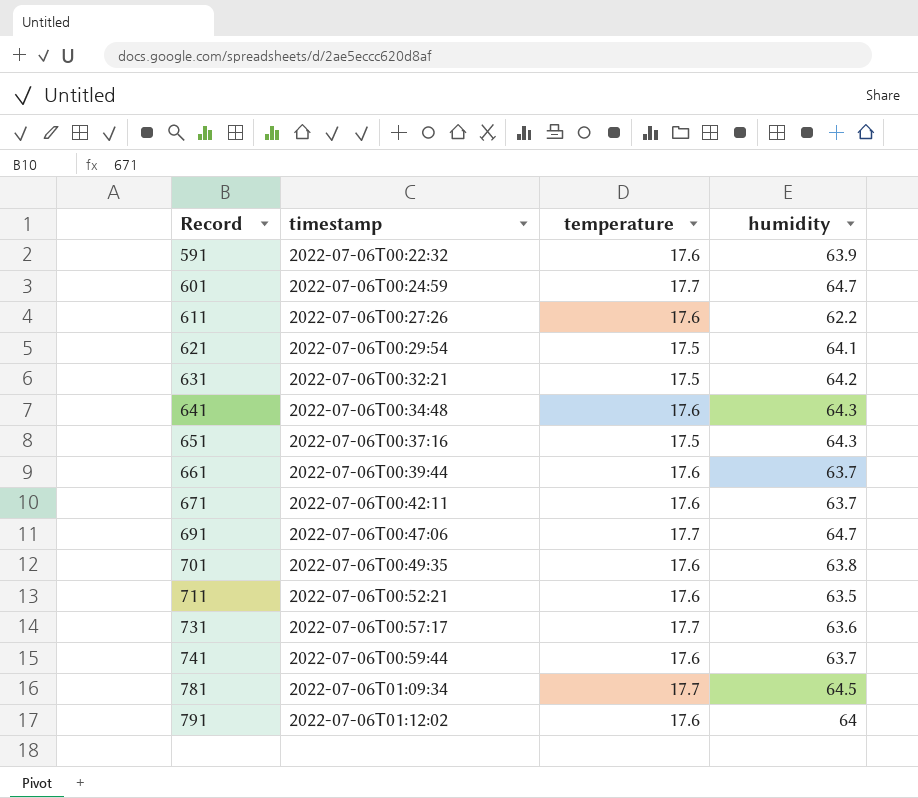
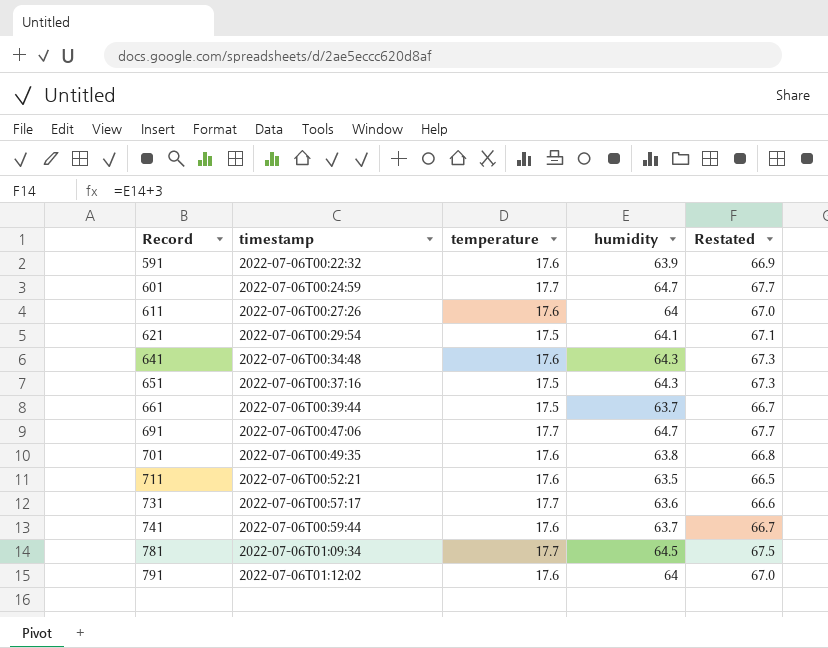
column Restated | formula: none -> [humidity] + 3
row 631: 2022-07-06T00:32:21 | 17.5 | 64.2 -> none
row 671: 2022-07-06T00:42:11 | 17.6 | 63.7 -> none
611 | humidity: 62.2 -> 64
661 | temperature: 17.6 -> 17.5

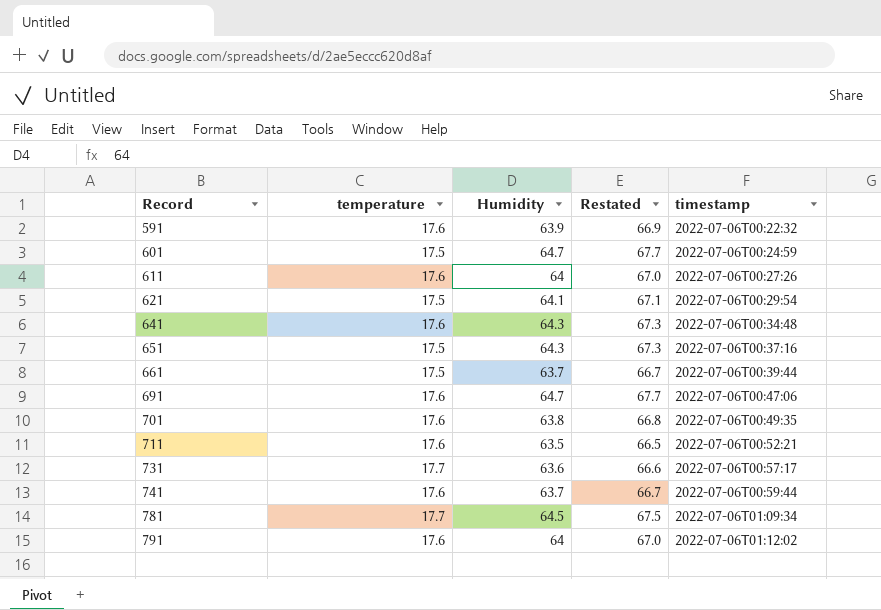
column name: humidity -> Humidity
column timestamp | position: 2 -> 5
601 | temperature: 17.7 -> 17.5
691 | temperature: 17.7 -> 17.6

